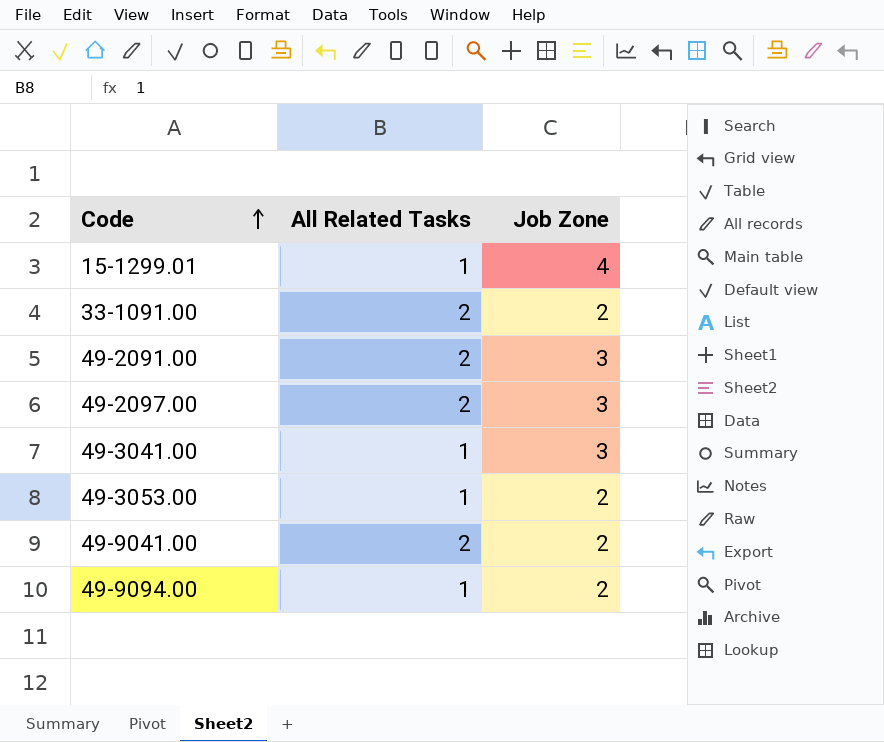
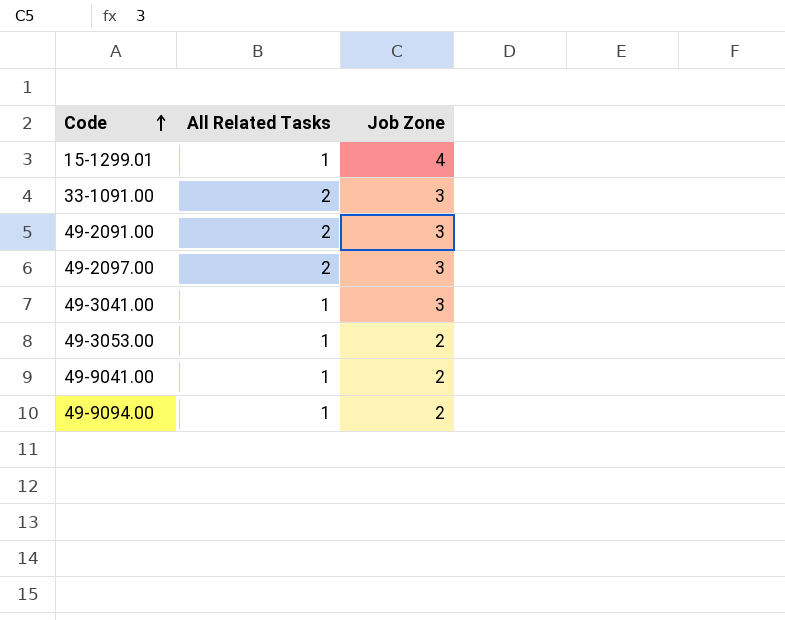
33-1091.00 | Job Zone: 2 -> 3
49-9041.00 | All Related Tasks: 2 -> 1

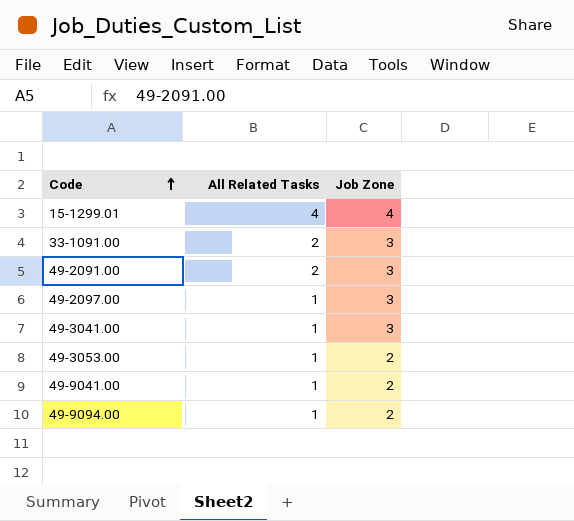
15-1299.01 | All Related Tasks: 1 -> 4
49-2097.00 | All Related Tasks: 2 -> 1

